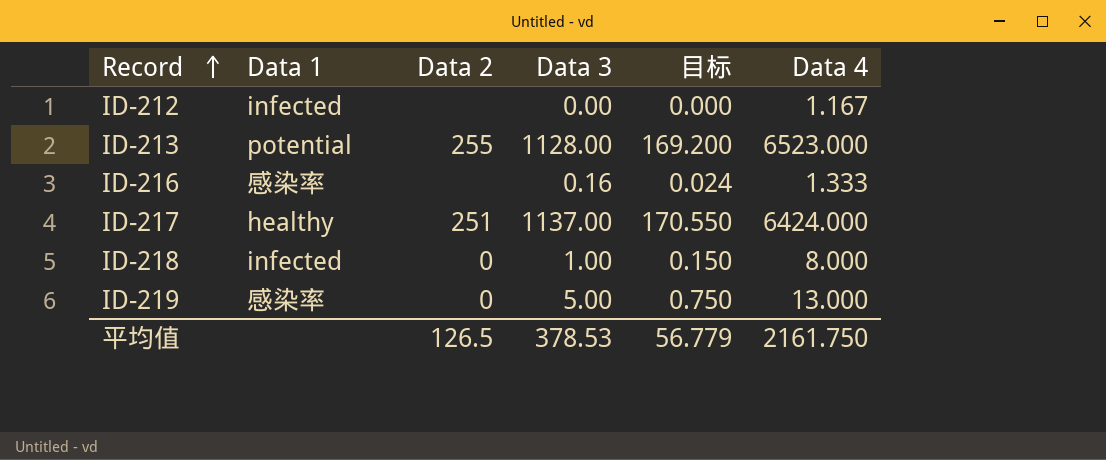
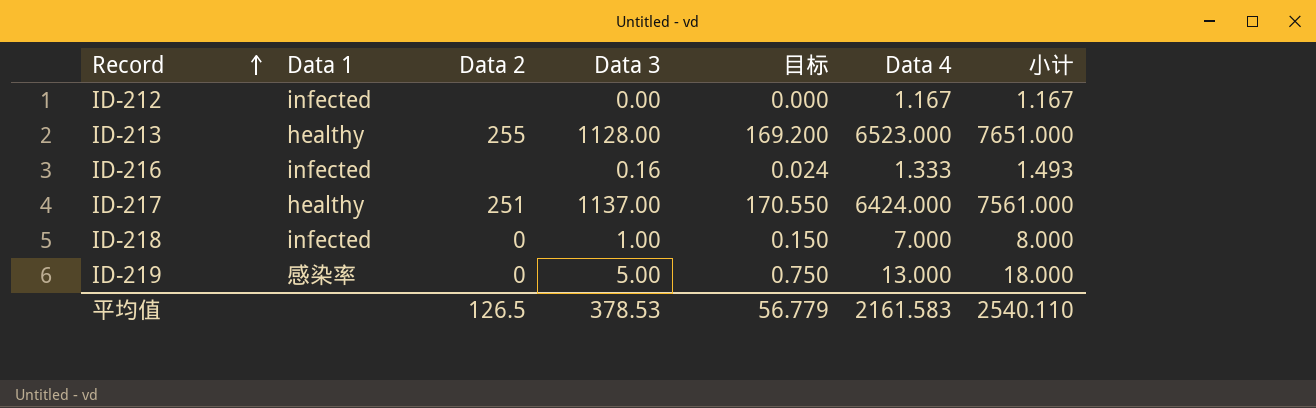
column 小计 | formula: none -> [Data 3] + [Data 4]
ID-213 | Data 1: potential -> healthy
ID-216 | Data 1: 感染率 -> infected
ID-218 | Data 4: 8.000 -> 7.000
平均值 | Data 4: 2161.750 -> 2161.583

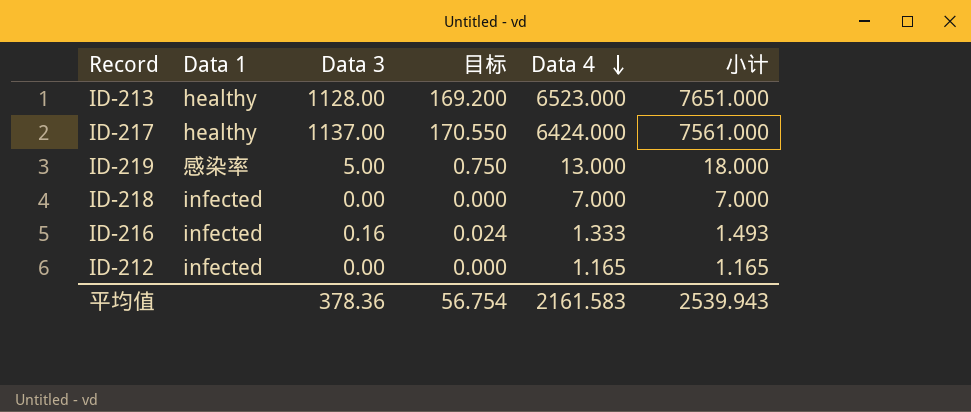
row order: Record ascending -> Data 4 descending
column Data 2 | position: 3 -> none
ID-218 | Data 3: 1.00 -> 0.00
ID-218 | 目标: 0.150 -> 0.000
ID-218 | 小计: 8.000 -> 7.000
ID-212 | Data 4: 1.167 -> 1.165
ID-212 | 小计: 1.167 -> 1.165
平均值 | Data 3: 378.53 -> 378.36
平均值 | 目标: 56.779 -> 56.754
平均值 | 小计: 2540.110 -> 2539.943

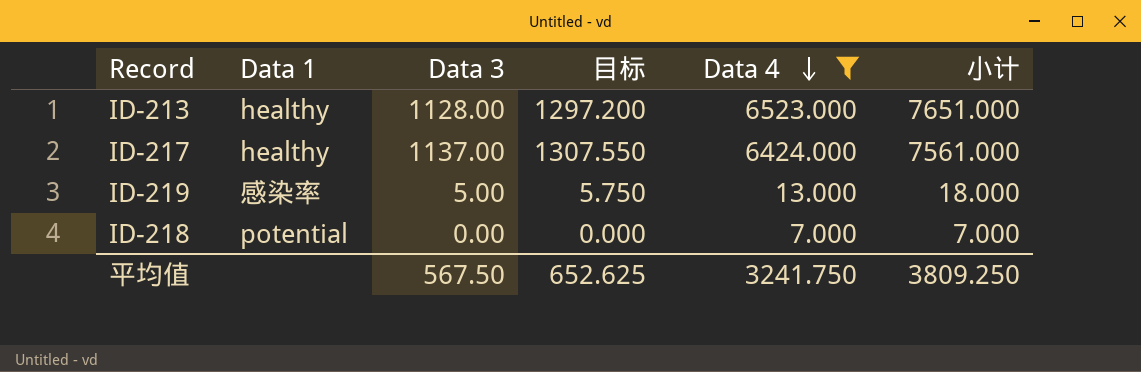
filter: none -> Data 4 >= 7.000
column 目标 | formula: [Data 3] * 0.15 -> [Data 3] * 1.15
ID-218 | Data 1: infected -> potential
平均值 | Data 3: 378.36 -> 567.50
平均值 | 目标: 56.754 -> 652.625
平均值 | Data 4: 2161.583 -> 3241.750
平均值 | 小计: 2539.943 -> 3809.250

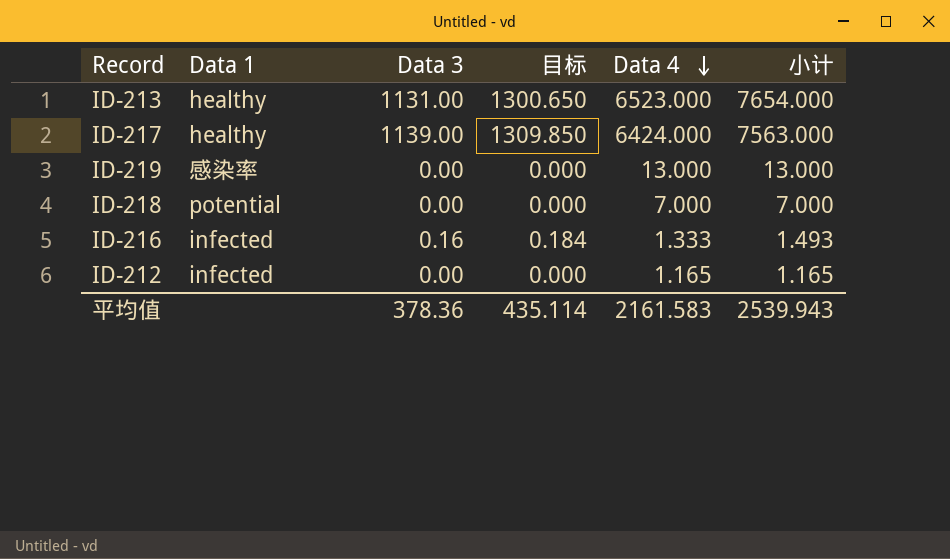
filter: Data 4 >= 7.000 -> none
ID-213 | Data 3: 1128.00 -> 1131.00
ID-213 | 目标: 1297.200 -> 1300.650
ID-213 | 小计: 7651.000 -> 7654.000
ID-217 | Data 3: 1137.00 -> 1139.00
ID-217 | 目标: 1307.550 -> 1309.850
ID-217 | 小计: 7561.000 -> 7563.000
ID-219 | Data 3: 5.00 -> 0.00
ID-219 | 目标: 5.750 -> 0.000
ID-219 | 小计: 18.000 -> 13.000
平均值 | Data 3: 567.50 -> 378.36
平均值 | 目标: 652.625 -> 435.114
平均值 | Data 4: 3241.750 -> 2161.583
平均值 | 小计: 3809.250 -> 2539.943

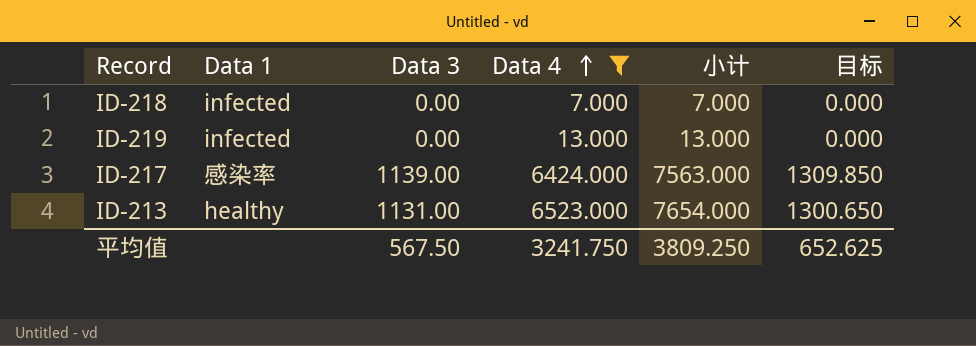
filter: none -> Data 4 >= 7.000
row order: Data 4 descending -> Data 4 ascending
column 目标 | position: 4 -> 6
ID-218 | Data 1: potential -> infected
ID-219 | Data 1: 感染率 -> infected
ID-217 | Data 1: healthy -> 感染率
平均值 | Data 3: 378.36 -> 567.50
平均值 | Data 4: 2161.583 -> 3241.750
平均值 | 小计: 2539.943 -> 3809.250
平均值 | 目标: 435.114 -> 652.625

